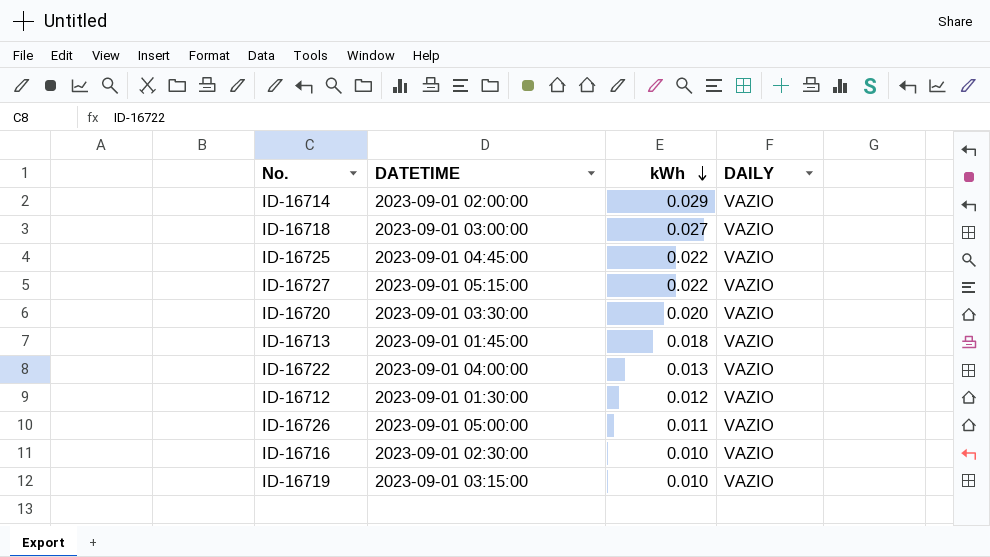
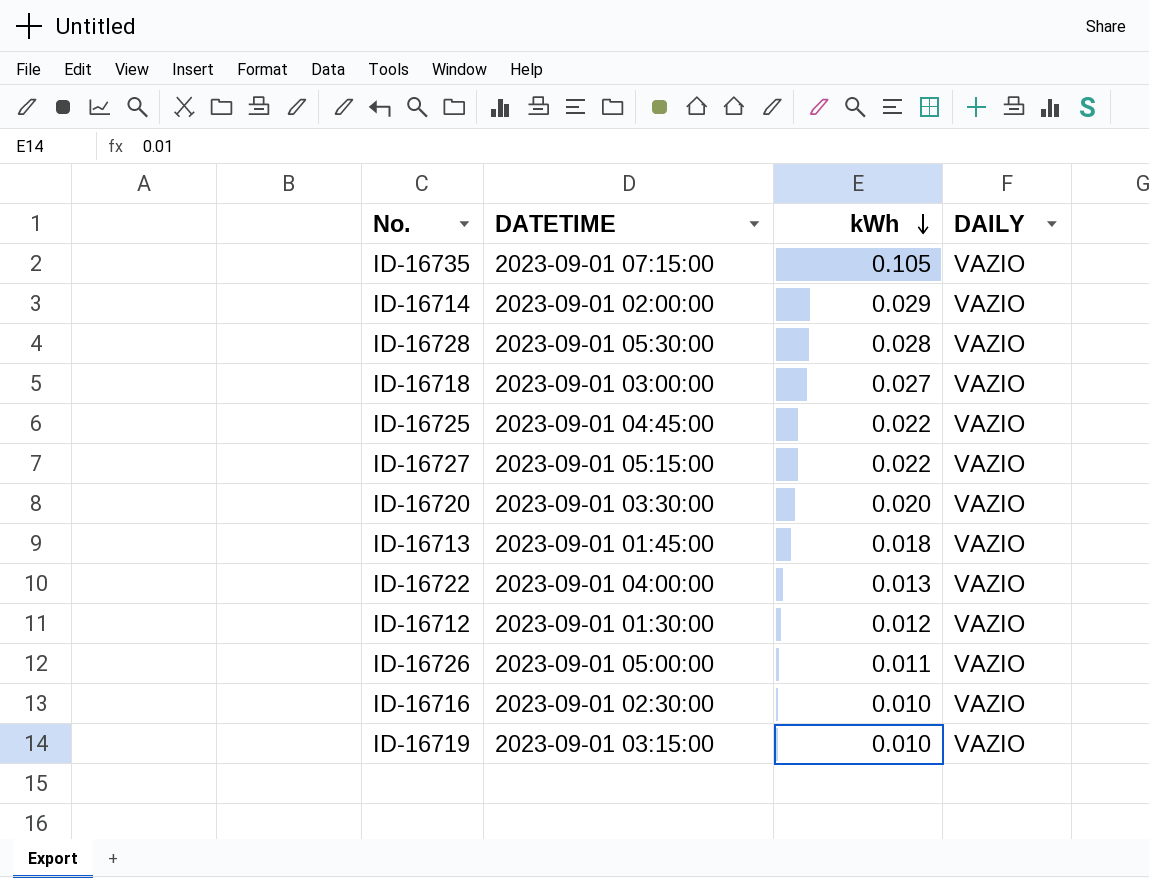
row ID-16735: none -> 2023-09-01 07:15:00 | 0.105 | VAZIO
row ID-16728: none -> 2023-09-01 05:30:00 | 0.028 | VAZIO

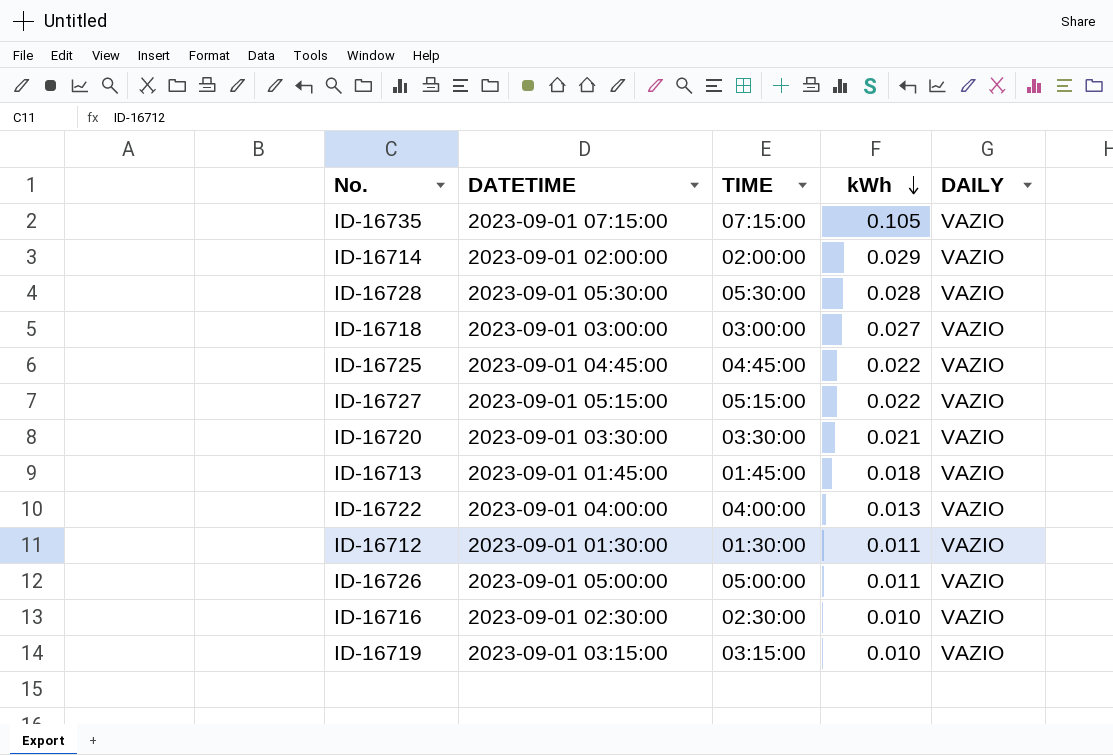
column TIME | position: none -> 3
ID-16720 | kWh: 0.020 -> 0.021
ID-16712 | kWh: 0.012 -> 0.011

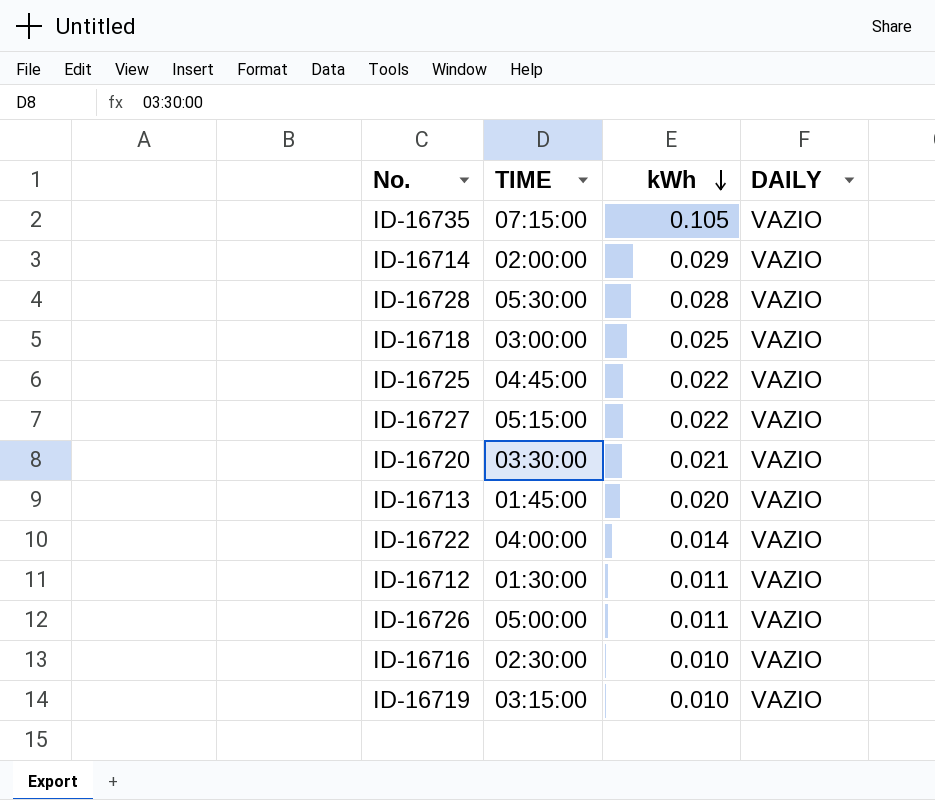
column DATETIME | position: 2 -> none
ID-16718 | kWh: 0.027 -> 0.025
ID-16713 | kWh: 0.018 -> 0.020
ID-16722 | kWh: 0.013 -> 0.014

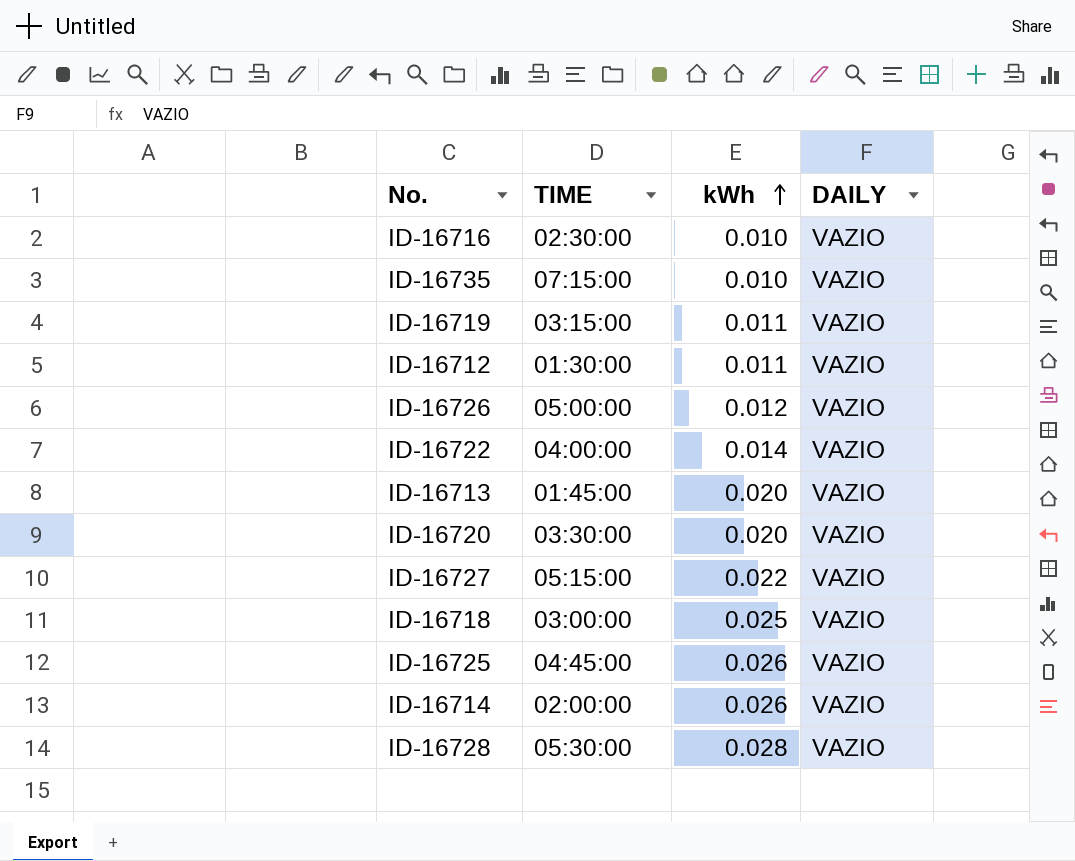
row order: kWh descending -> kWh ascending
ID-16735 | kWh: 0.105 -> 0.010
ID-16719 | kWh: 0.010 -> 0.011
ID-16726 | kWh: 0.011 -> 0.012
ID-16720 | kWh: 0.021 -> 0.020
ID-16725 | kWh: 0.022 -> 0.026
ID-16714 | kWh: 0.029 -> 0.026

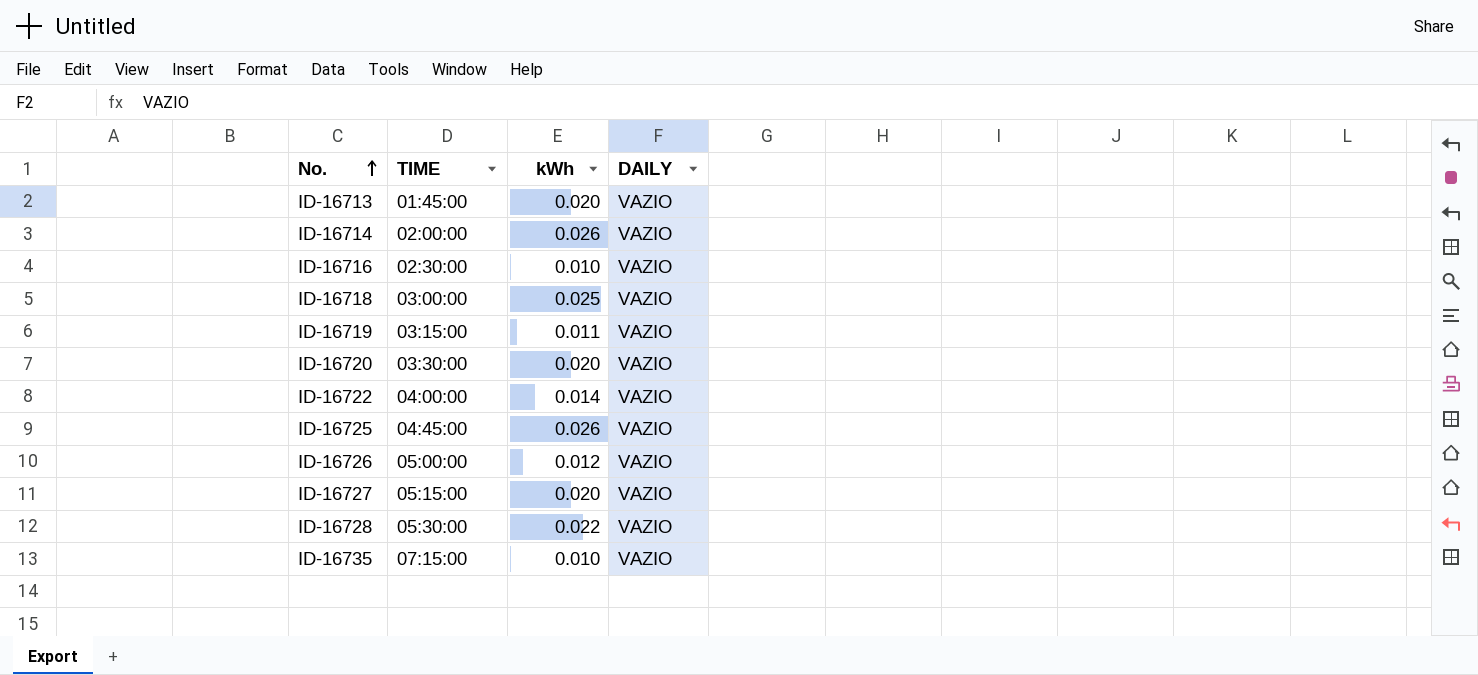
row order: kWh ascending -> No. ascending
row ID-16712: 01:30:00 | 0.011 | VAZIO -> none
ID-16727 | kWh: 0.022 -> 0.020
ID-16728 | kWh: 0.028 -> 0.022

